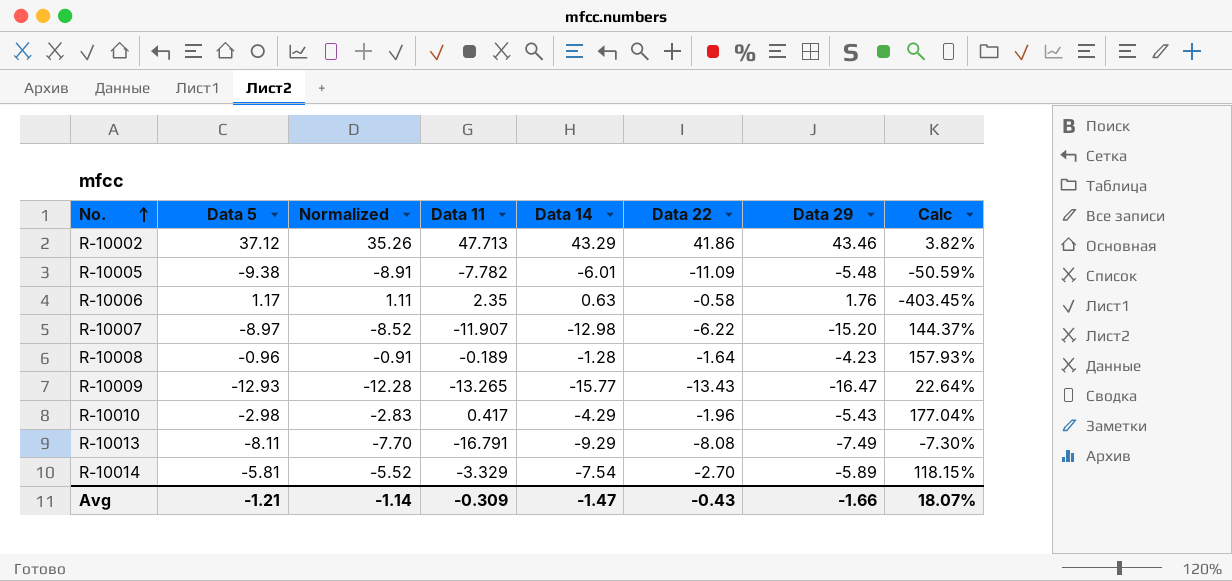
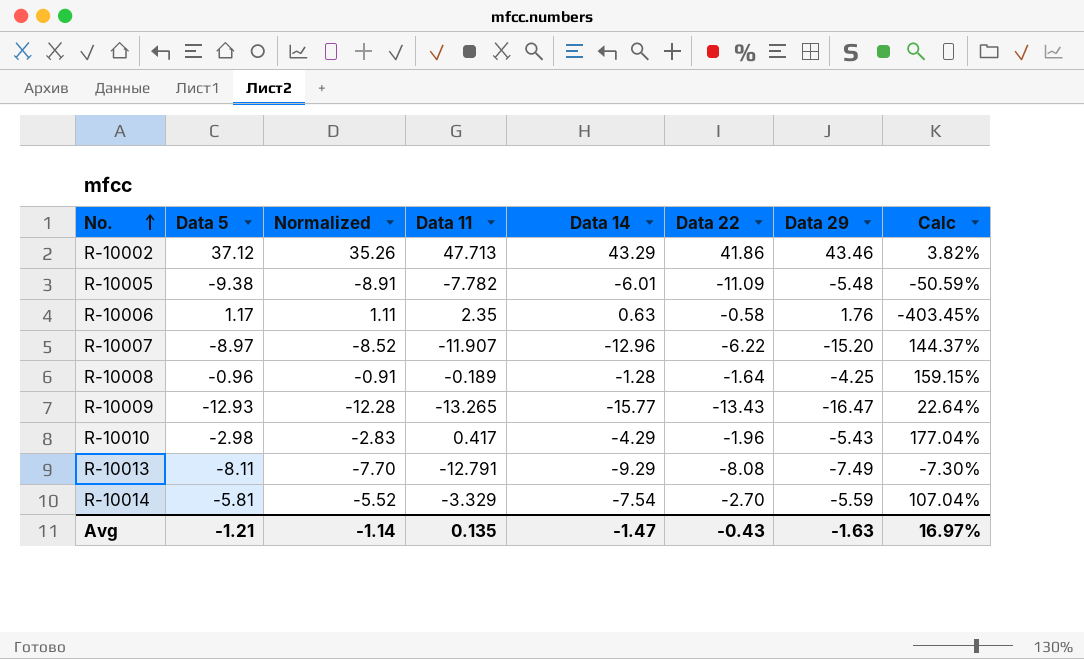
R-10007 | Data 14: -12.98 -> -12.96
R-10008 | Data 29: -4.23 -> -4.25
R-10008 | Calc: 157.93% -> 159.15%
R-10013 | Data 11: -16.791 -> -12.791
R-10014 | Data 29: -5.89 -> -5.59
R-10014 | Calc: 118.15% -> 107.04%
Avg | Data 11: -0.309 -> 0.135
Avg | Data 29: -1.66 -> -1.63
Avg | Calc: 18.07% -> 16.97%

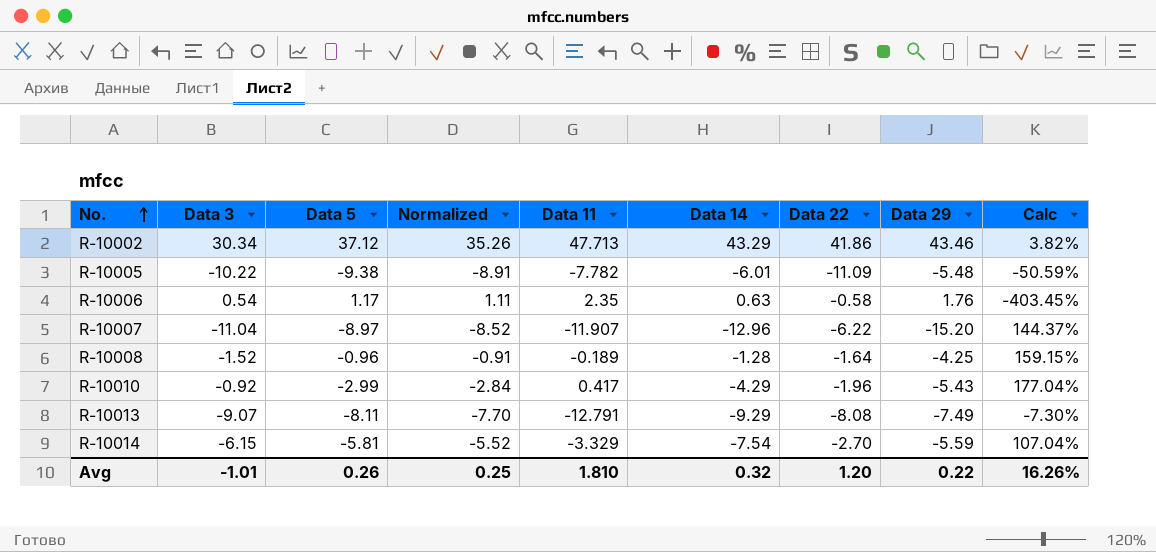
column Data 3 | position: none -> 2
row R-10009: -12.93 | -12.28 | -13.265 | -15.77 | -13.43 | -16.47 | 22.64% -> none
R-10010 | Data 5: -2.98 -> -2.99
R-10010 | Normalized: -2.83 -> -2.84
Avg | Data 5: -1.21 -> 0.26
Avg | Normalized: -1.14 -> 0.25
Avg | Data 11: 0.135 -> 1.810
Avg | Data 14: -1.47 -> 0.32
Avg | Data 22: -0.43 -> 1.20
Avg | Data 29: -1.63 -> 0.22
Avg | Calc: 16.97% -> 16.26%

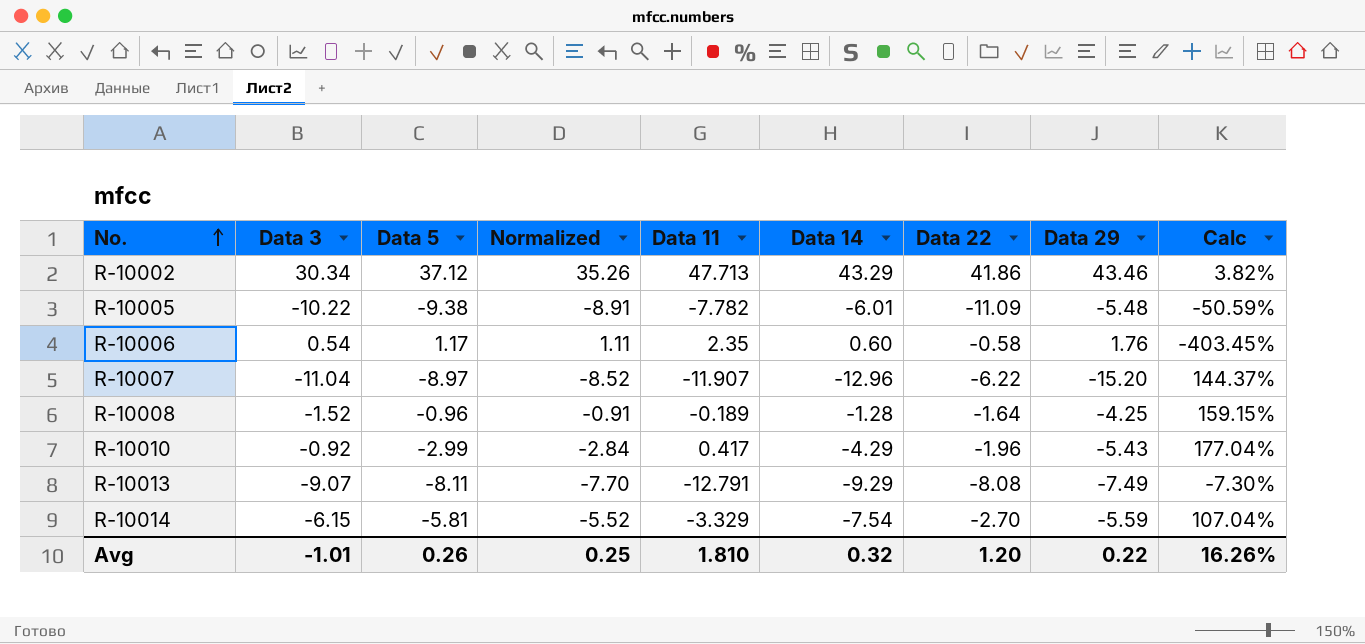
R-10006 | Data 14: 0.63 -> 0.60

